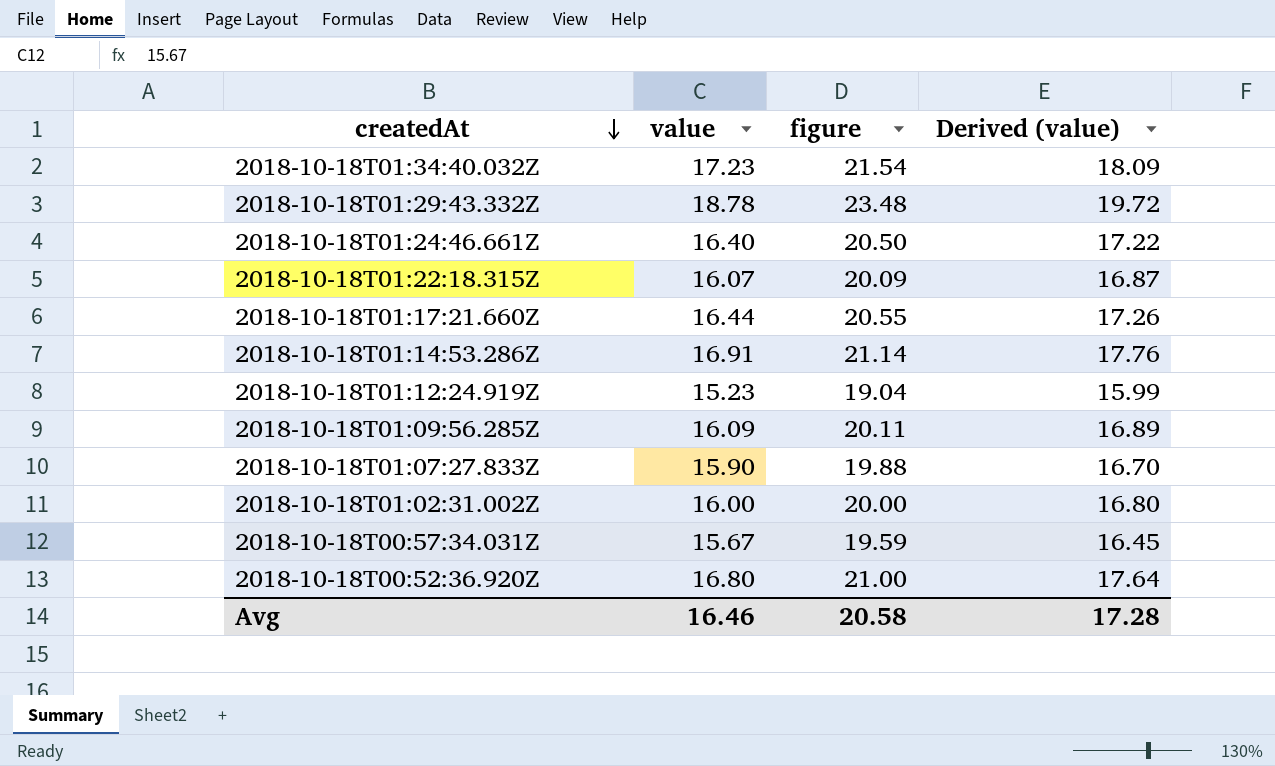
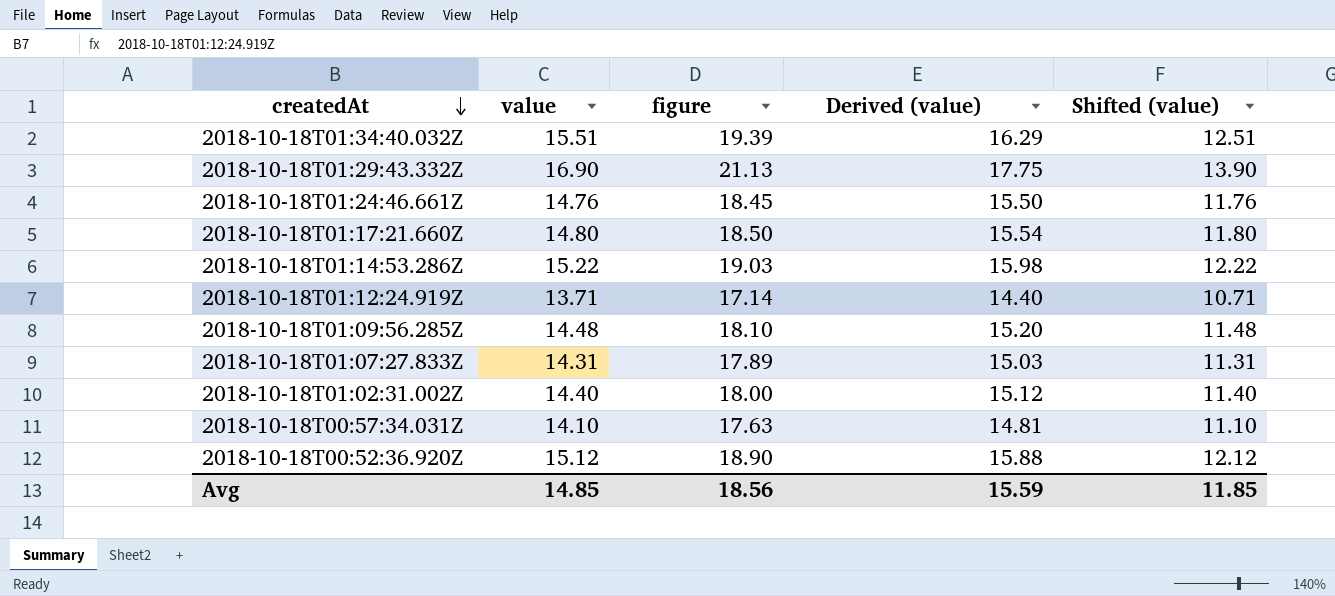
column Shifted (value) | formula: none -> [value] - 3
row 2018-10-18T01:22:18.315Z: 16.07 | 20.09 | 16.87 -> none
2018-10-18T01:34:40.032Z | value: 17.23 -> 15.51
2018-10-18T01:34:40.032Z | figure: 21.54 -> 19.39
2018-10-18T01:34:40.032Z | Derived (value): 18.09 -> 16.29
2018-10-18T01:29:43.332Z | value: 18.78 -> 16.90
2018-10-18T01:29:43.332Z | figure: 23.48 -> 21.13
2018-10-18T01:29:43.332Z | Derived (value): 19.72 -> 17.75
2018-10-18T01:24:46.661Z | value: 16.40 -> 14.76
2018-10-18T01:24:46.661Z | figure: 20.50 -> 18.45
2018-10-18T01:24:46.661Z | Derived (value): 17.22 -> 15.50
2018-10-18T01:17:21.660Z | value: 16.44 -> 14.80
2018-10-18T01:17:21.660Z | figure: 20.55 -> 18.50
2018-10-18T01:17:21.660Z | Derived (value): 17.26 -> 15.54
2018-10-18T01:14:53.286Z | value: 16.91 -> 15.22
2018-10-18T01:14:53.286Z | figure: 21.14 -> 19.03
2018-10-18T01:14:53.286Z | Derived (value): 17.76 -> 15.98
2018-10-18T01:12:24.919Z | value: 15.23 -> 13.71
2018-10-18T01:12:24.919Z | figure: 19.04 -> 17.14
2018-10-18T01:12:24.919Z | Derived (value): 15.99 -> 14.40
2018-10-18T01:09:56.285Z | value: 16.09 -> 14.48
2018-10-18T01:09:56.285Z | figure: 20.11 -> 18.10
2018-10-18T01:09:56.285Z | Derived (value): 16.89 -> 15.20
2018-10-18T01:07:27.833Z | value: 15.90 -> 14.31
2018-10-18T01:07:27.833Z | figure: 19.88 -> 17.89
2018-10-18T01:07:27.833Z | Derived (value): 16.70 -> 15.03
2018-10-18T01:02:31.002Z | value: 16.00 -> 14.40
2018-10-18T01:02:31.002Z | figure: 20.00 -> 18.00
2018-10-18T01:02:31.002Z | Derived (value): 16.80 -> 15.12
2018-10-18T00:57:34.031Z | value: 15.67 -> 14.10
2018-10-18T00:57:34.031Z | figure: 19.59 -> 17.63
2018-10-18T00:57:34.031Z | Derived (value): 16.45 -> 14.81
2018-10-18T00:52:36.920Z | value: 16.80 -> 15.12
2018-10-18T00:52:36.920Z | figure: 21.00 -> 18.90
2018-10-18T00:52:36.920Z | Derived (value): 17.64 -> 15.88
Avg | value: 16.46 -> 14.85
Avg | figure: 20.58 -> 18.56
Avg | Derived (value): 17.28 -> 15.59

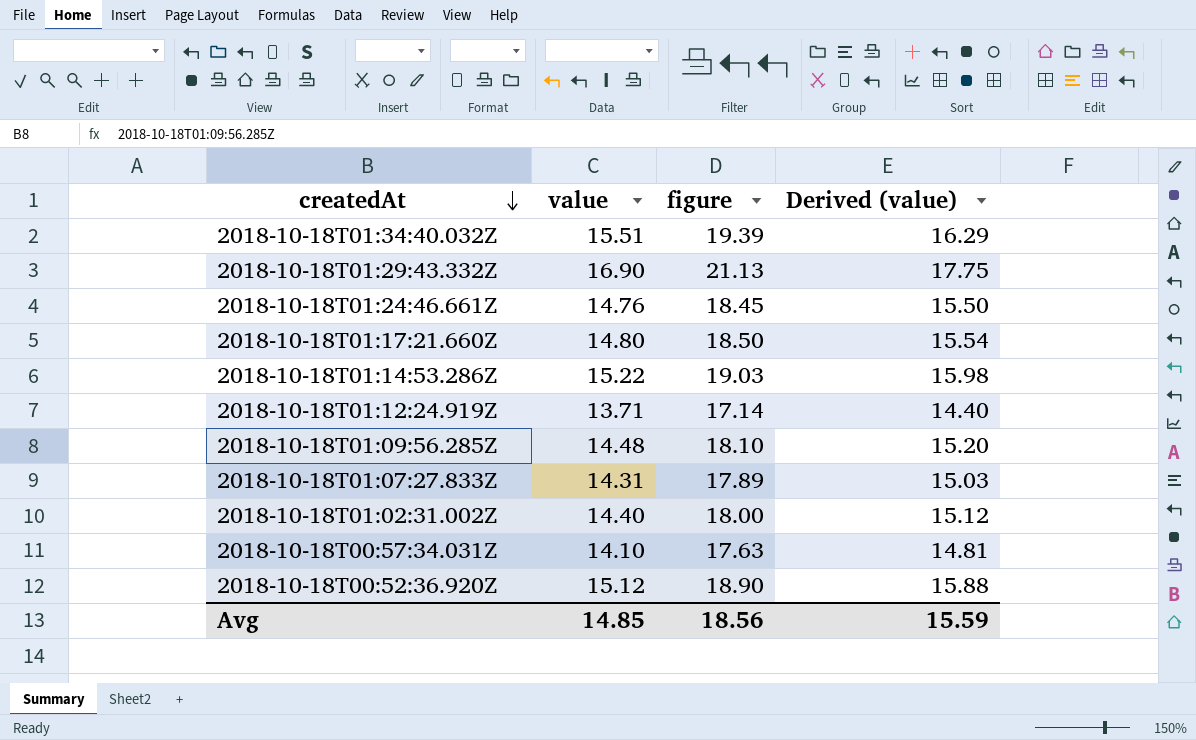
column Shifted (value) | formula: [value] - 3 -> none

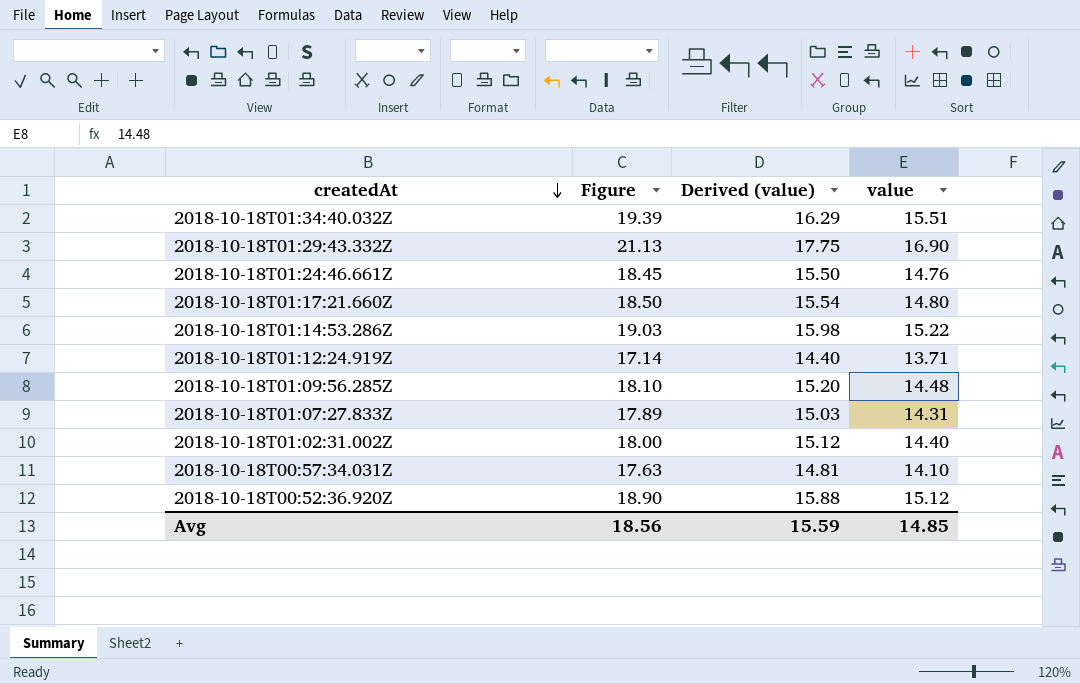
column name: figure -> Figure
column value | position: 2 -> 4

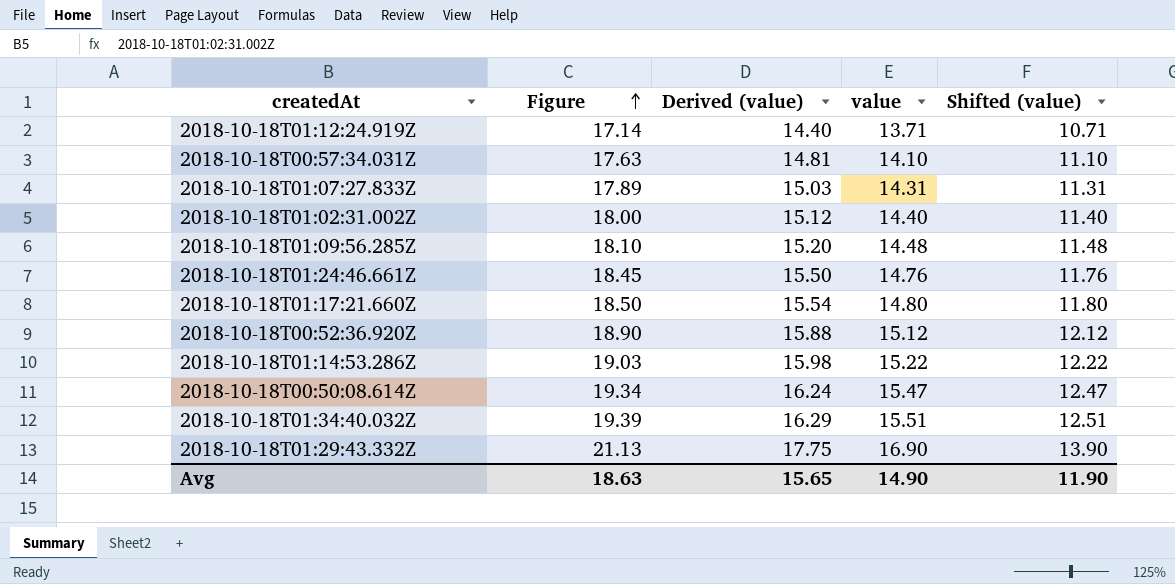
row order: createdAt descending -> Figure ascending
column Shifted (value) | formula: none -> [value] - 3
row 2018-10-18T00:50:08.614Z: none -> 19.34 | 16.24 | 15.47 | 12.47
Avg | Figure: 18.56 -> 18.63
Avg | Derived (value): 15.59 -> 15.65
Avg | value: 14.85 -> 14.90

